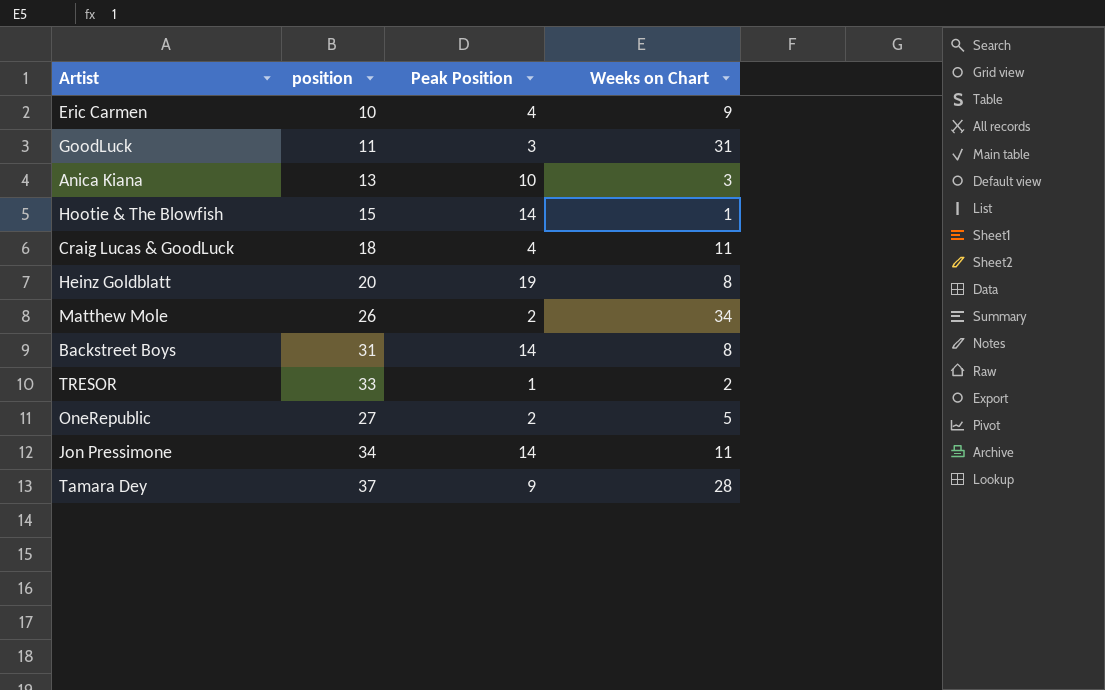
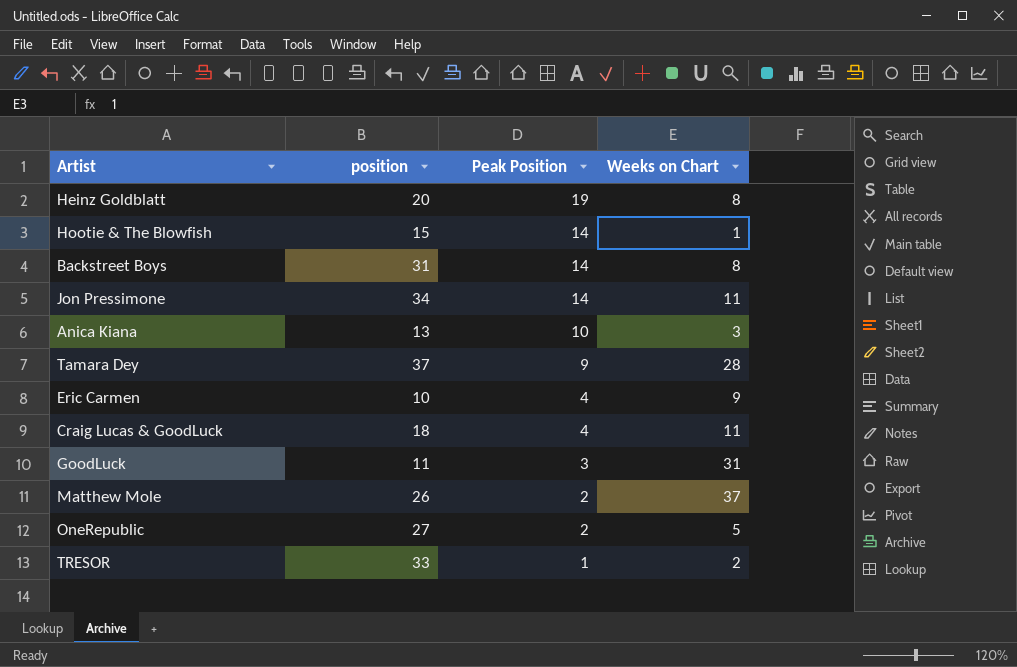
row order: none -> Peak Position descending
Matthew Mole | Weeks on Chart: 34 -> 37

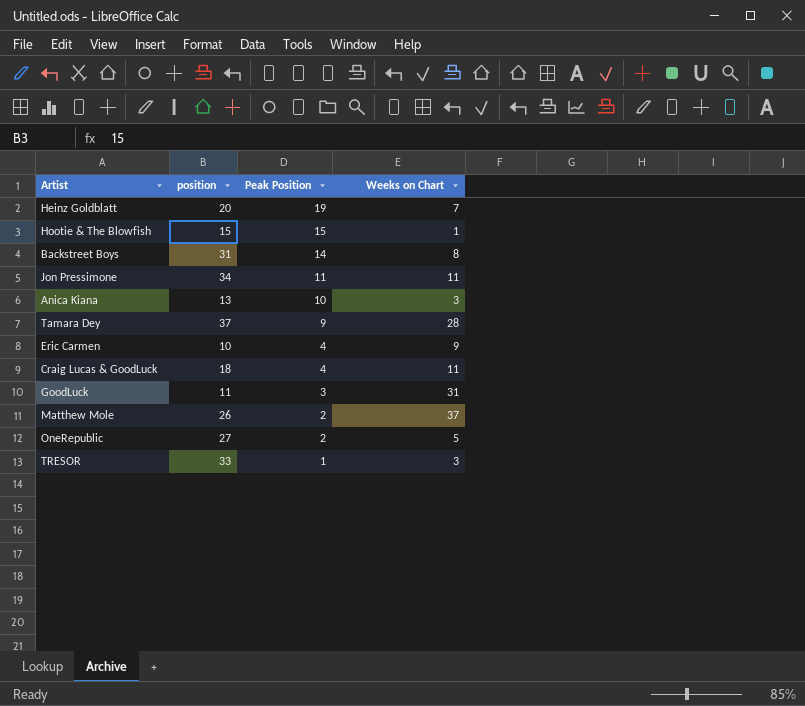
Heinz Goldblatt | Weeks on Chart: 8 -> 7
Hootie & The Blowfish | Peak Position: 14 -> 15
Jon Pressimone | Peak Position: 14 -> 11
TRESOR | Weeks on Chart: 2 -> 3

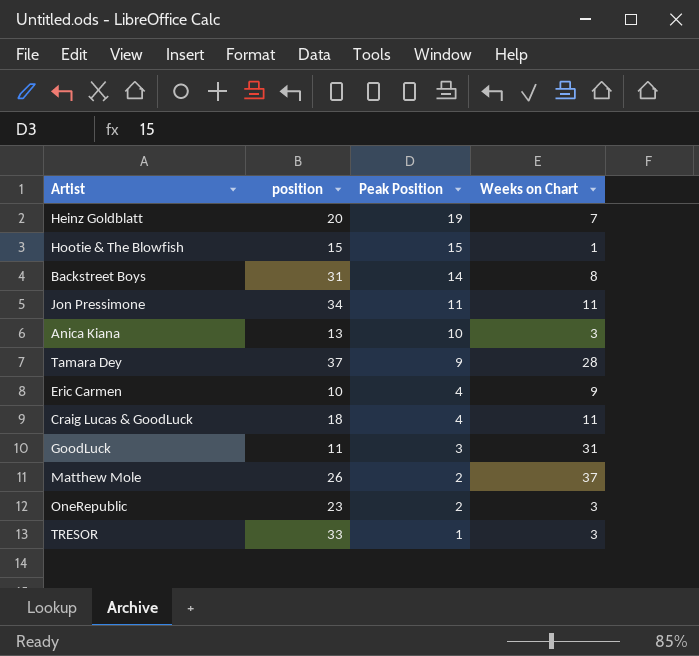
OneRepublic | position: 27 -> 23
OneRepublic | Weeks on Chart: 5 -> 3

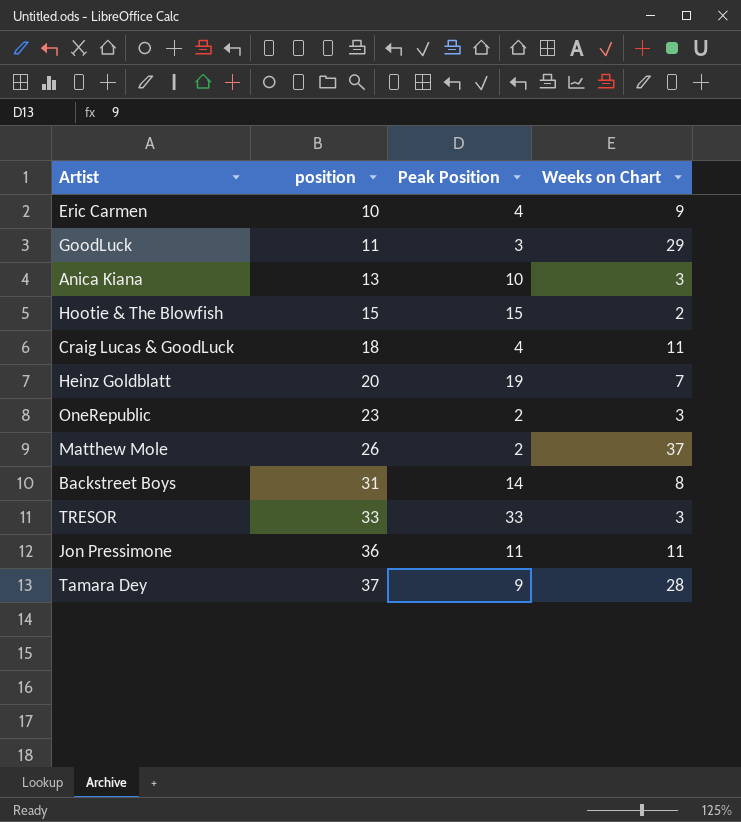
row order: Peak Position descending -> position ascending
GoodLuck | Weeks on Chart: 31 -> 29
Hootie & The Blowfish | Weeks on Chart: 1 -> 2
TRESOR | Peak Position: 1 -> 33
Jon Pressimone | position: 34 -> 36

